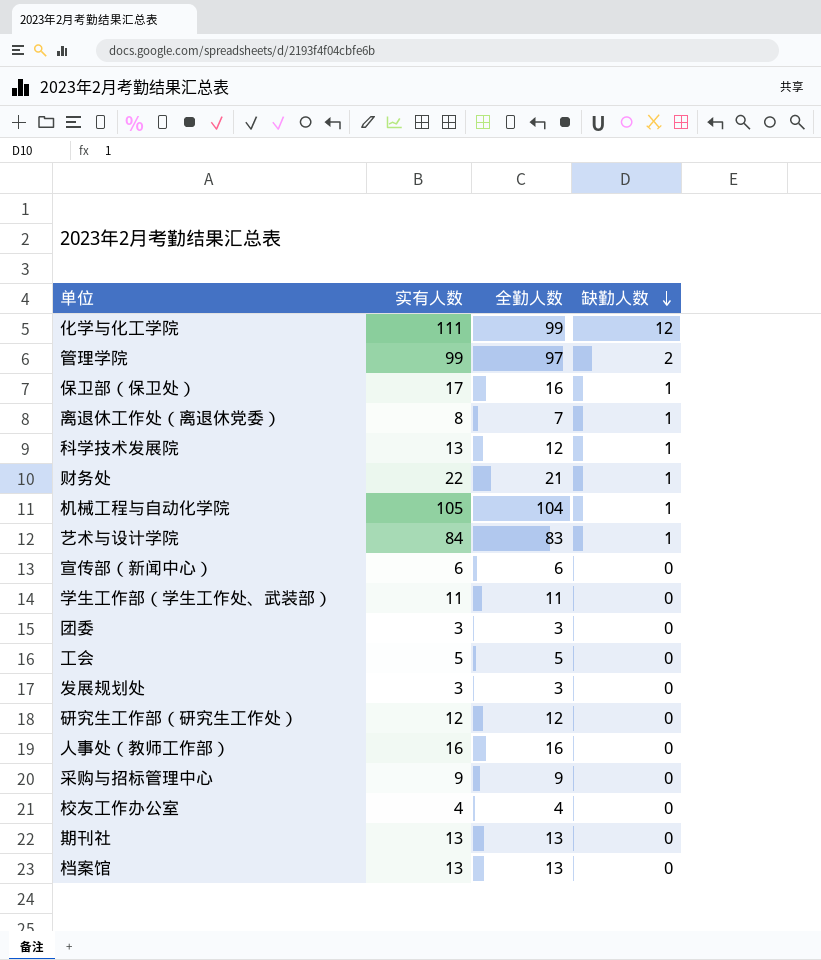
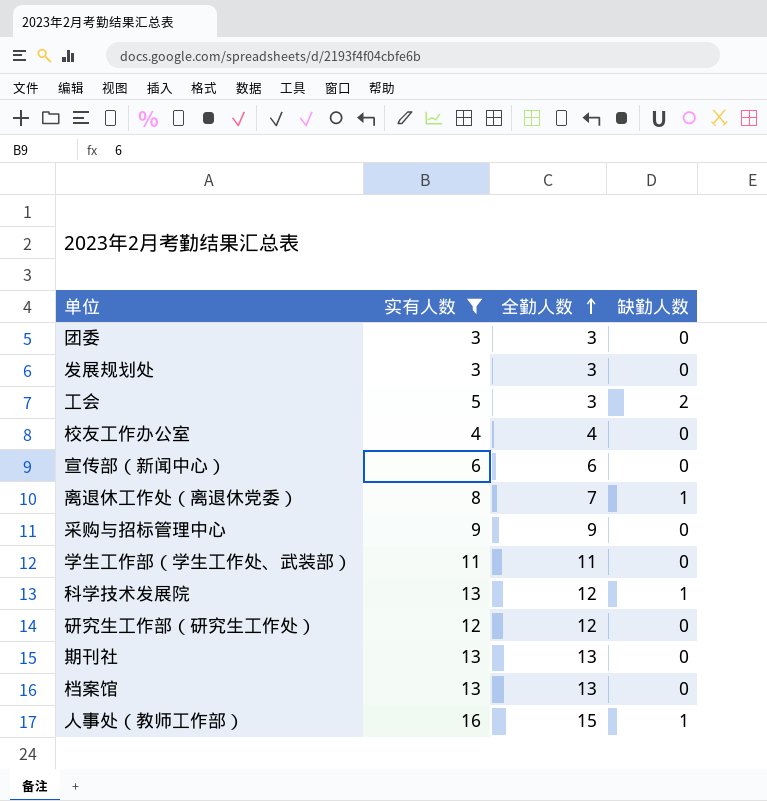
filter: none -> 实有人数 <= 16
row order: 缺勤人数 descending -> 全勤人数 ascending
工会 | 全勤人数: 5 -> 3
工会 | 缺勤人数: 0 -> 2
人事处（教师工作部） | 全勤人数: 16 -> 15
人事处（教师工作部） | 缺勤人数: 0 -> 1

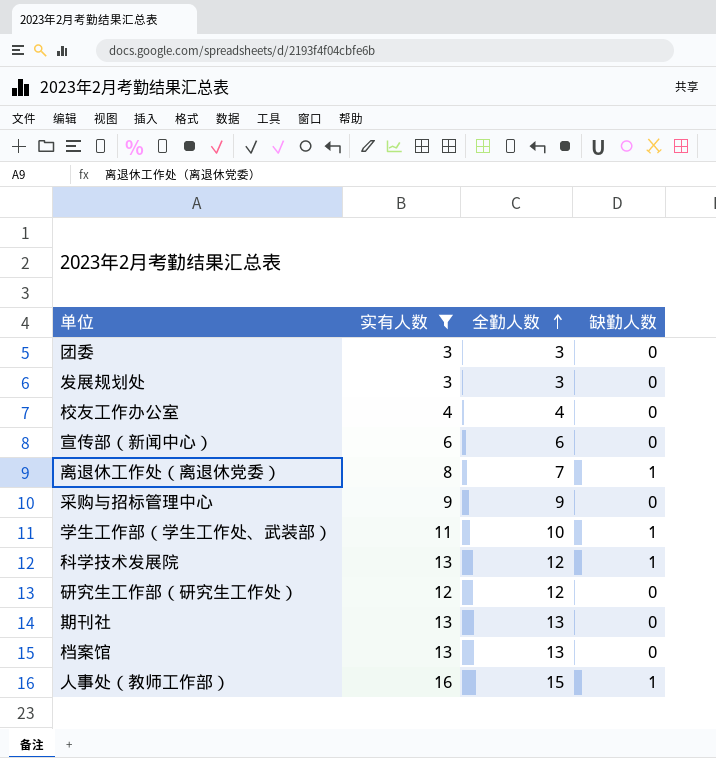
row 工会: 5 | 3 | 2 -> none
学生工作部（学生工作处、武装部） | 全勤人数: 11 -> 10
学生工作部（学生工作处、武装部） | 缺勤人数: 0 -> 1

